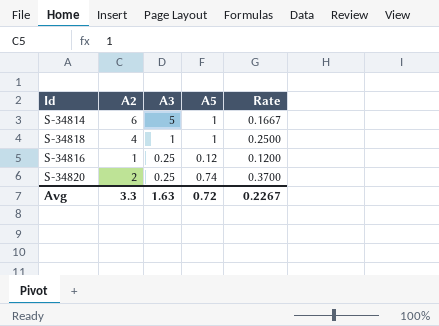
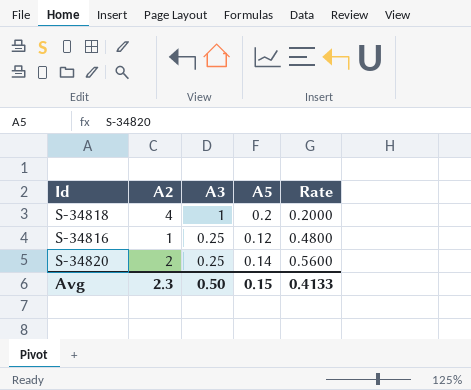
column Rate | formula: [А5] / [А2] -> [А5] / [А3]
row S-34814: 6 | 5 | 1 | 0.1667 -> none
S-34818 | А5: 1 -> 0.2
S-34820 | А5: 0.74 -> 0.14
Avg | А2: 3.3 -> 2.3
Avg | А3: 1.63 -> 0.50
Avg | А5: 0.72 -> 0.15
Avg | Rate: 0.2267 -> 0.4133

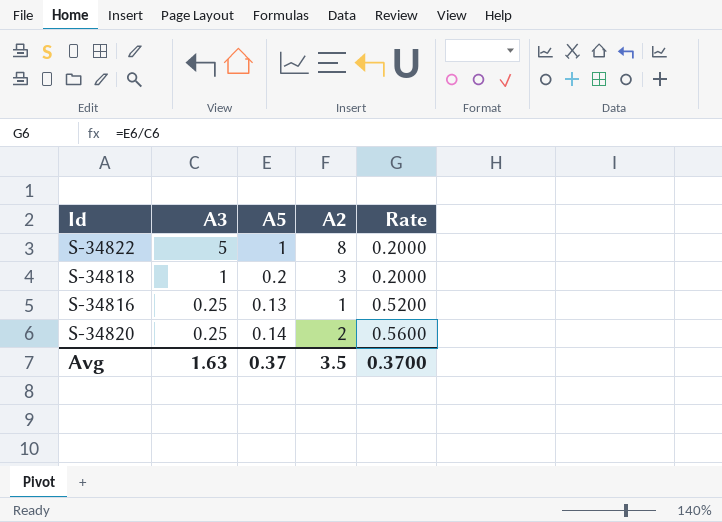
column А2 | position: 2 -> 4
row S-34822: none -> 5 | 1 | 8 | 0.2000
S-34818 | А2: 4 -> 3
S-34816 | А5: 0.12 -> 0.13
S-34816 | Rate: 0.4800 -> 0.5200
Avg | А3: 0.50 -> 1.63
Avg | А5: 0.15 -> 0.37
Avg | А2: 2.3 -> 3.5
Avg | Rate: 0.4133 -> 0.3700

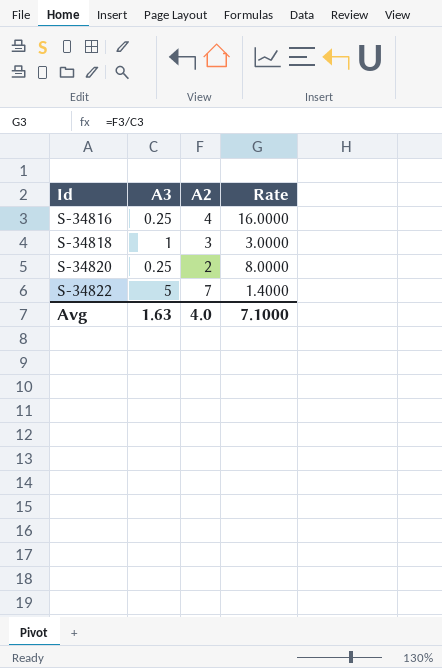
row order: А3 descending -> Id ascending
column А5 | position: 3 -> none
column Rate | formula: [А5] / [А3] -> [А2] / [А3]
S-34816 | А2: 1 -> 4
S-34822 | А2: 8 -> 7
Avg | А2: 3.5 -> 4.0
Avg | Rate: 0.3700 -> 7.1000

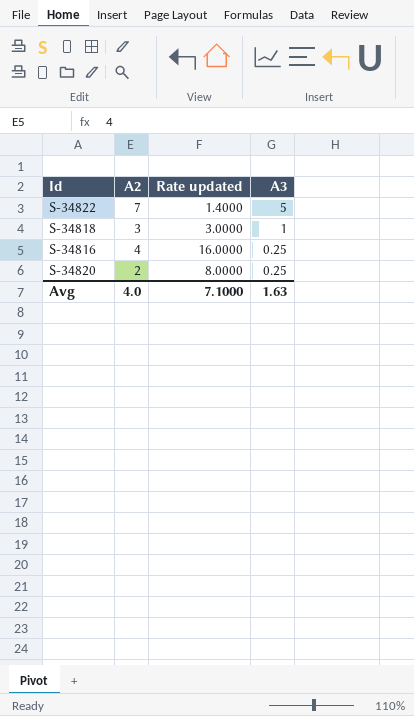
row order: Id ascending -> А3 descending
column name: Rate -> Rate updated
column А3 | position: 2 -> 4

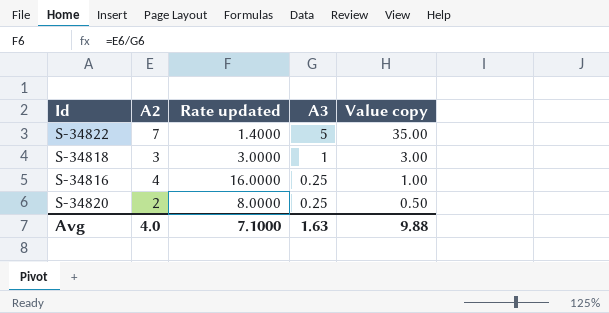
column Value copy | formula: none -> [А2] * [А3]

